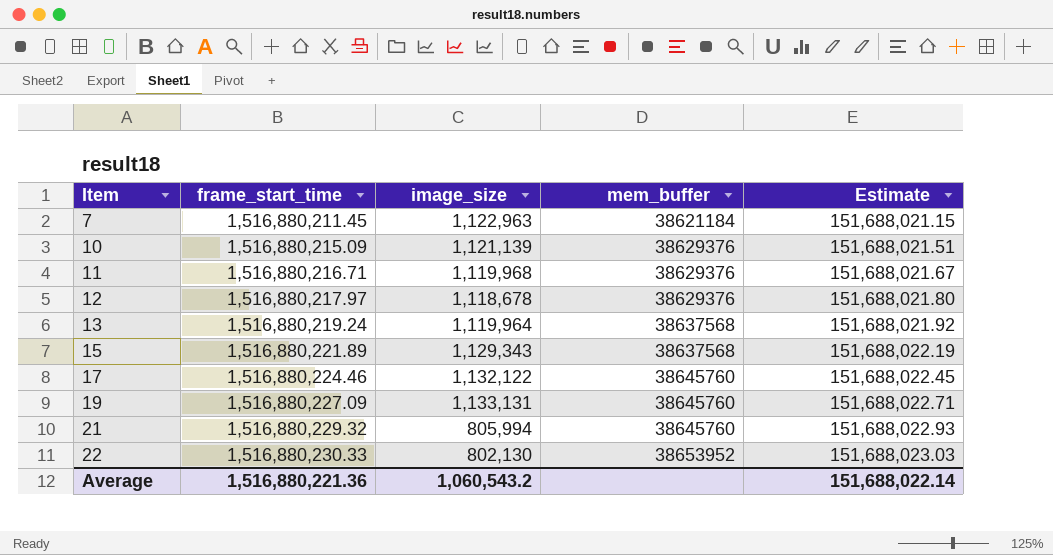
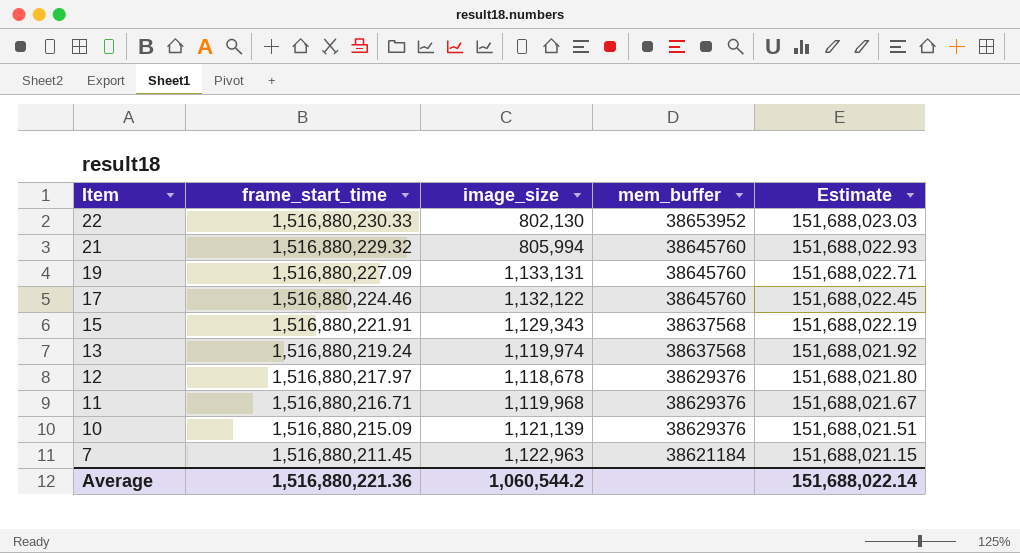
row order: Item ascending -> Item descending
15 | frame_start_time: 1,516,880,221.89 -> 1,516,880,221.91
13 | image_size: 1,119,964 -> 1,119,974
Average | image_size: 1,060,543.2 -> 1,060,544.2

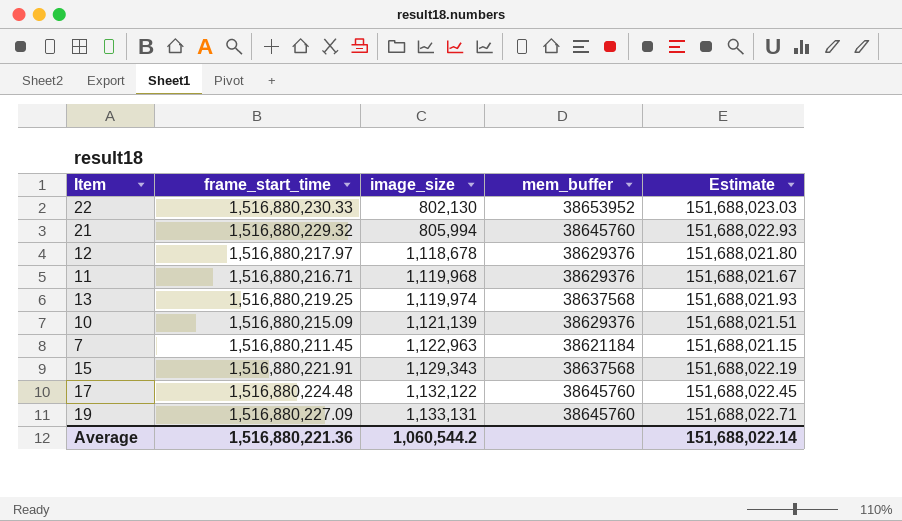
row order: Item descending -> image_size ascending
13 | frame_start_time: 1,516,880,219.24 -> 1,516,880,219.25
13 | Estimate: 151,688,021.92 -> 151,688,021.93
17 | frame_start_time: 1,516,880,224.46 -> 1,516,880,224.48

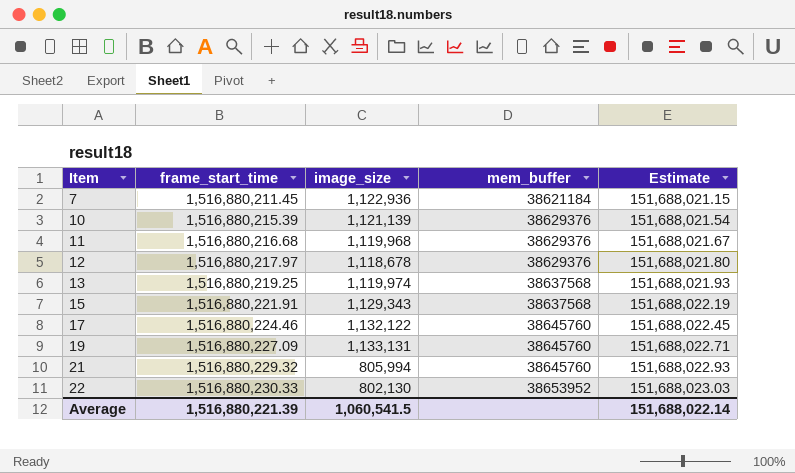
row order: image_size ascending -> Item ascending
7 | image_size: 1,122,963 -> 1,122,936
10 | frame_start_time: 1,516,880,215.09 -> 1,516,880,215.39
10 | Estimate: 151,688,021.51 -> 151,688,021.54
11 | frame_start_time: 1,516,880,216.71 -> 1,516,880,216.68
17 | frame_start_time: 1,516,880,224.48 -> 1,516,880,224.46
Average | frame_start_time: 1,516,880,221.36 -> 1,516,880,221.39
Average | image_size: 1,060,544.2 -> 1,060,541.5

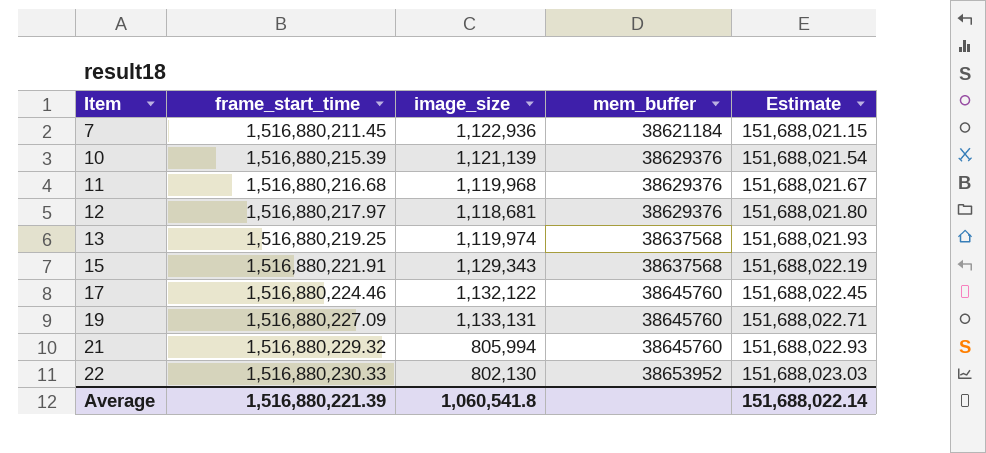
12 | image_size: 1,118,678 -> 1,118,681
Average | image_size: 1,060,541.5 -> 1,060,541.8

